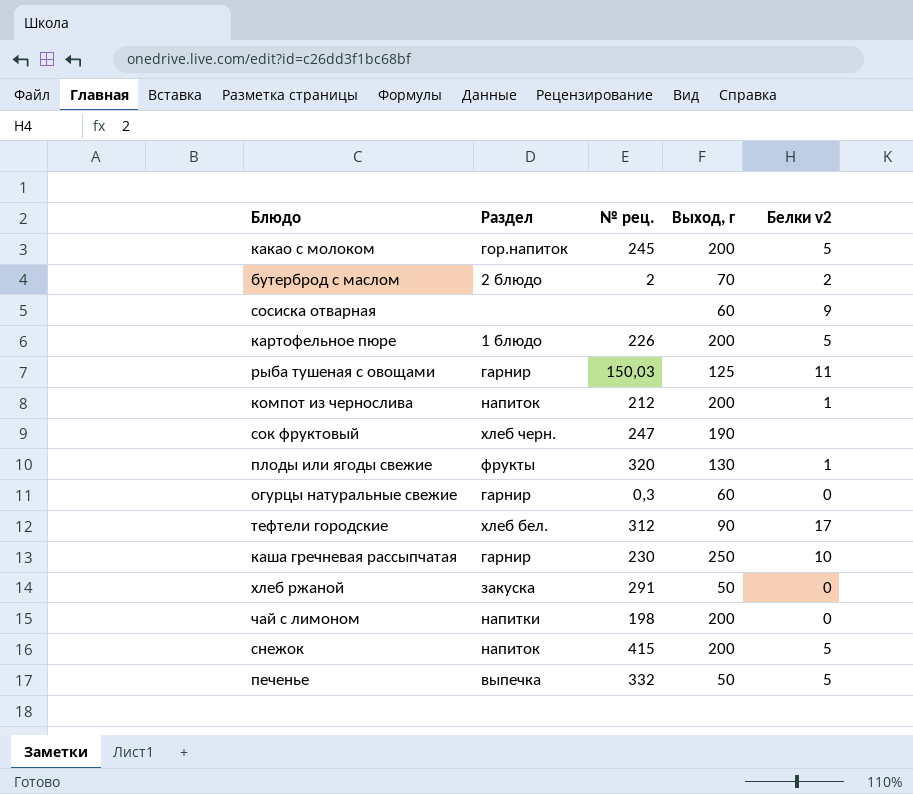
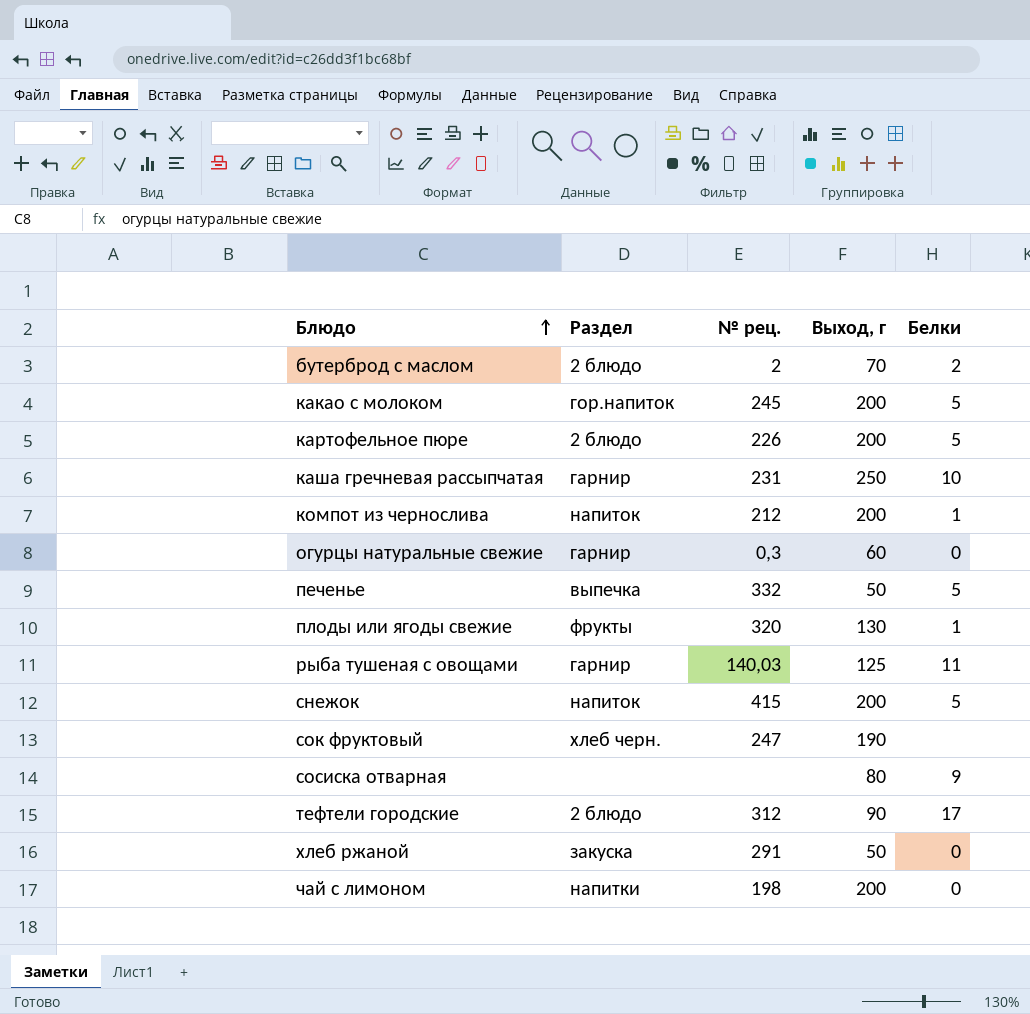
row order: none -> Блюдо ascending
column name: Белки v2 -> Белки
картофельное пюре | Раздел: 1 блюдо -> 2 блюдо
каша гречневая рассыпчатая | № рец.: 230 -> 231
рыба тушеная с овощами | № рец.: 150,03 -> 140,03
сосиска отварная | Выход, г: 60 -> 80
тефтели городские | Раздел: хлеб бел. -> 2 блюдо

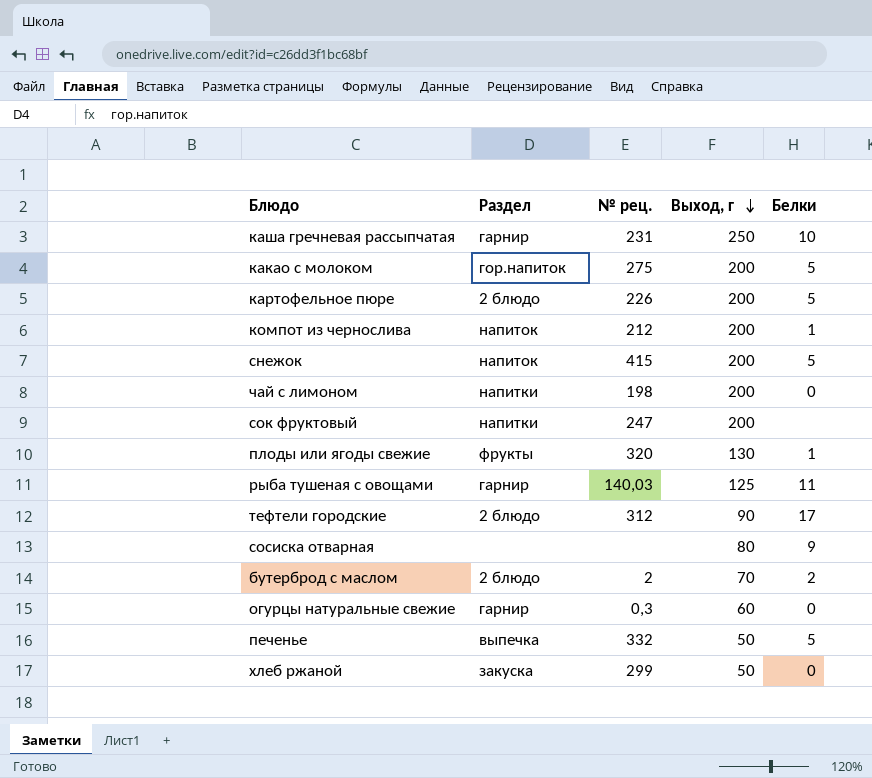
row order: Блюдо ascending -> Выход, г descending
какао с молоком | № рец.: 245 -> 275
сок фруктовый | Раздел: хлеб черн. -> напитки
сок фруктовый | Выход, г: 190 -> 200
хлеб ржаной | № рец.: 291 -> 299

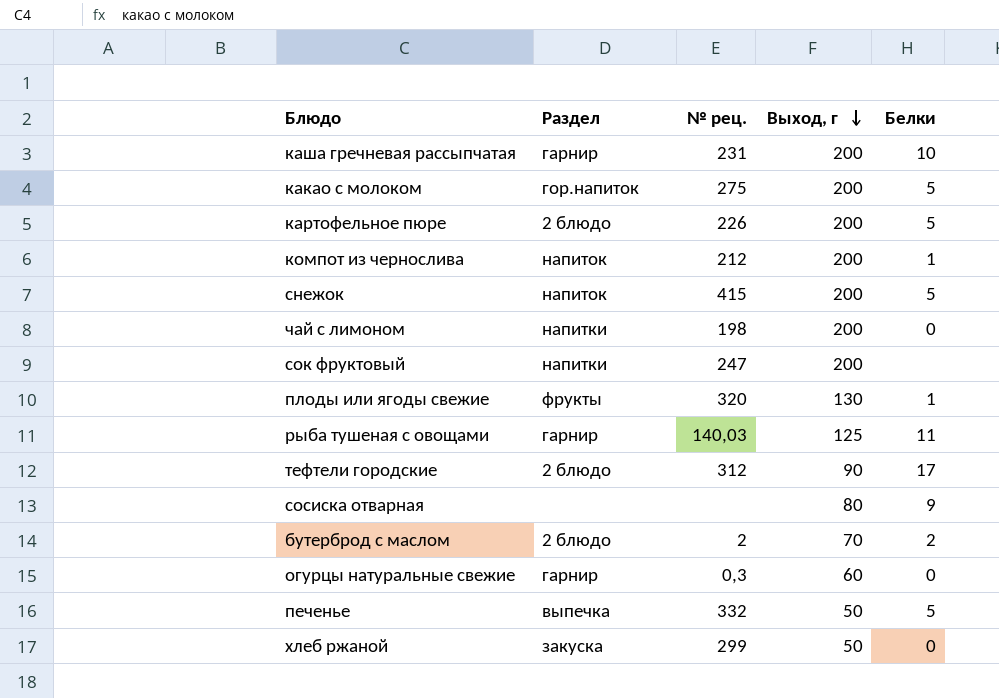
каша гречневая рассыпчатая | Выход, г: 250 -> 200

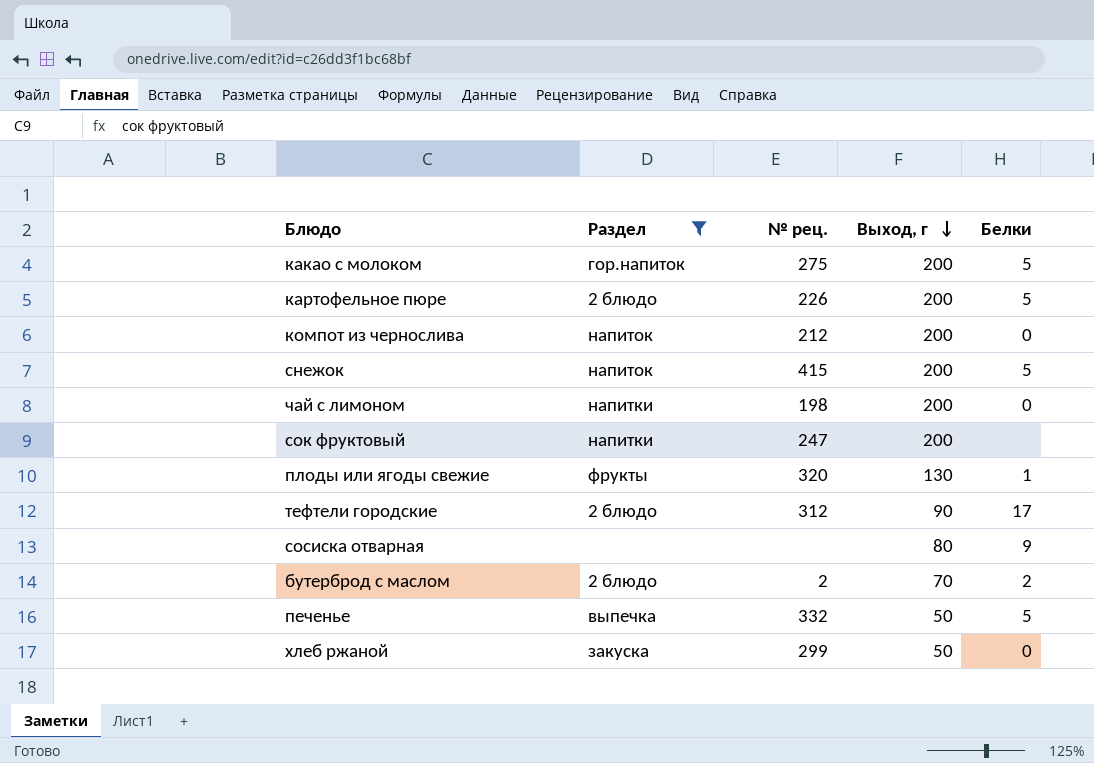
filter: none -> Раздел != гарнир
компот из чернослива | Белки: 1 -> 0

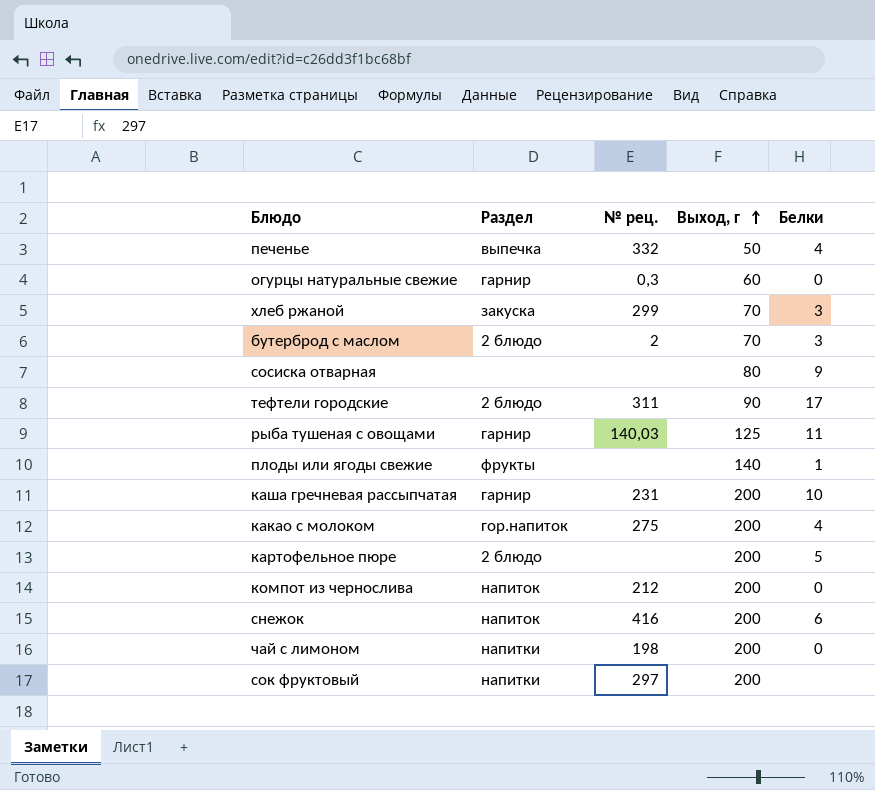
filter: Раздел != гарнир -> none
row order: Выход, г descending -> Выход, г ascending
печенье | Белки: 5 -> 4
хлеб ржаной | Выход, г: 50 -> 70
хлеб ржаной | Белки: 0 -> 3
бутерброд с маслом | Белки: 2 -> 3
тефтели городские | № рец.: 312 -> 311
плоды или ягоды свежие | № рец.: 320 -> none
плоды или ягоды свежие | Выход, г: 130 -> 140
какао с молоком | Белки: 5 -> 4
картофельное пюре | № рец.: 226 -> none
снежок | № рец.: 415 -> 416
снежок | Белки: 5 -> 6
сок фруктовый | № рец.: 247 -> 297

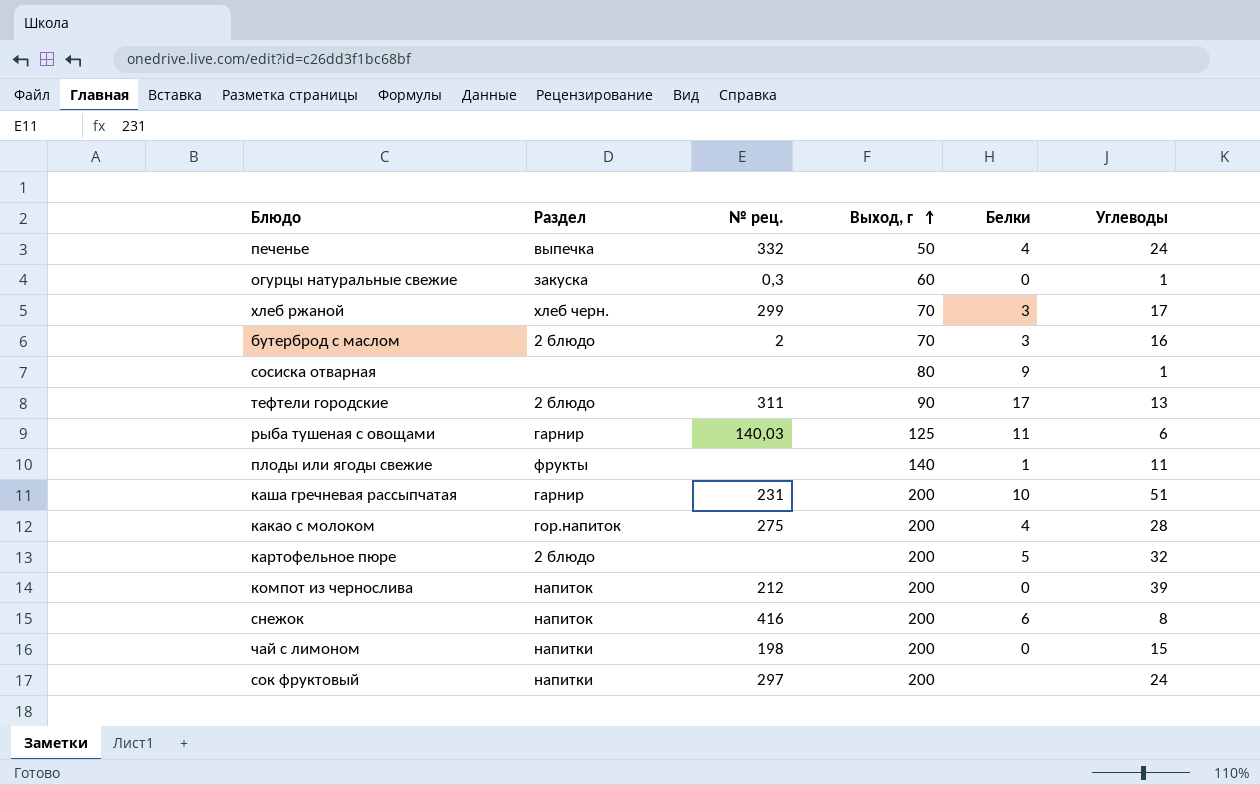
column Углеводы | position: none -> 6
огурцы натуральные свежие | Раздел: гарнир -> закуска
хлеб ржаной | Раздел: закуска -> хлеб черн.

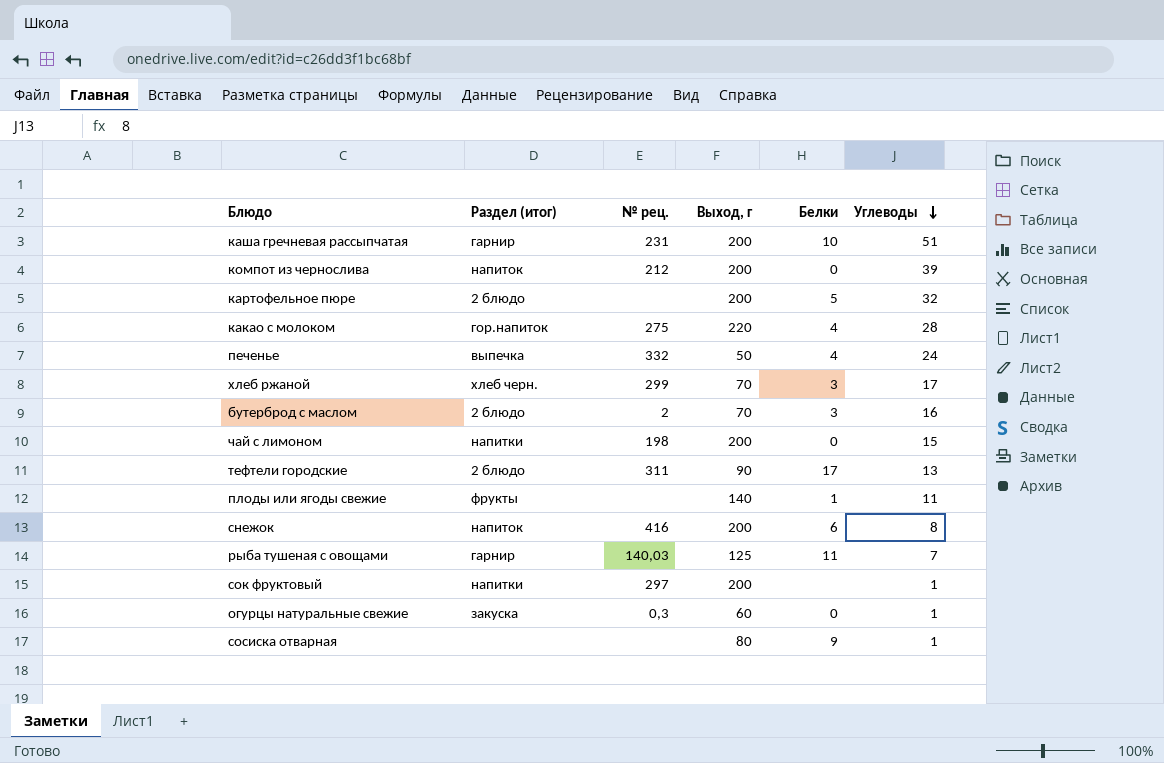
row order: Выход, г ascending -> Углеводы descending
column name: Раздел -> Раздел (итог)
какао с молоком | Выход, г: 200 -> 220
рыба тушеная с овощами | Углеводы: 6 -> 7
сок фруктовый | Углеводы: 24 -> 1

